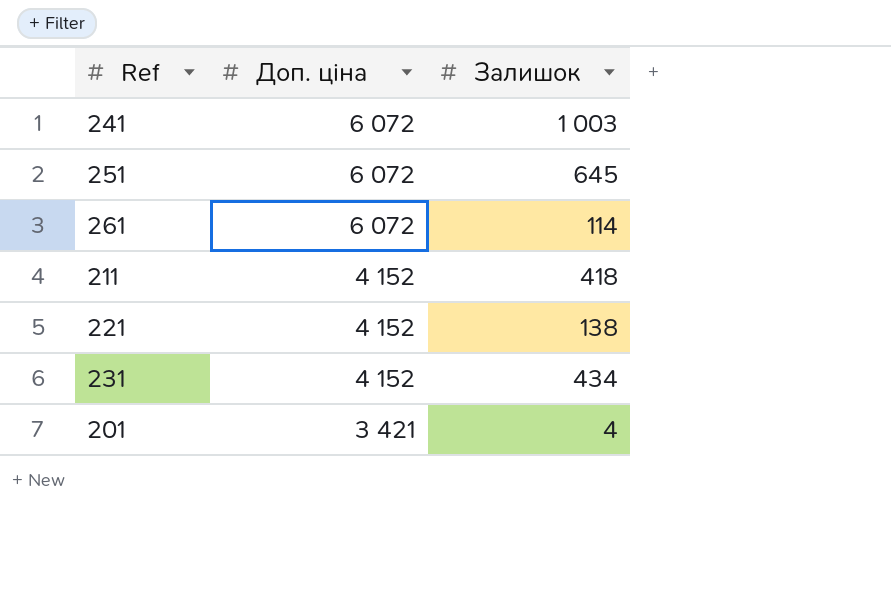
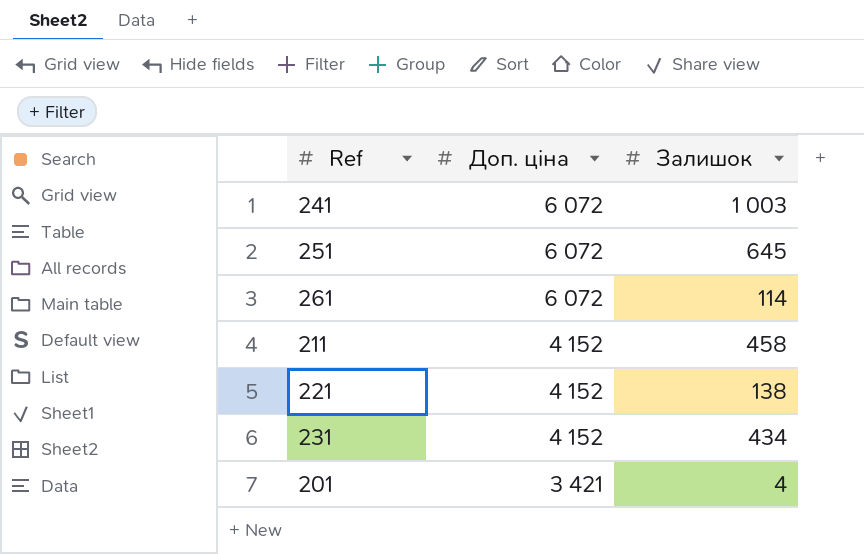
211 | Залишок: 418 -> 458

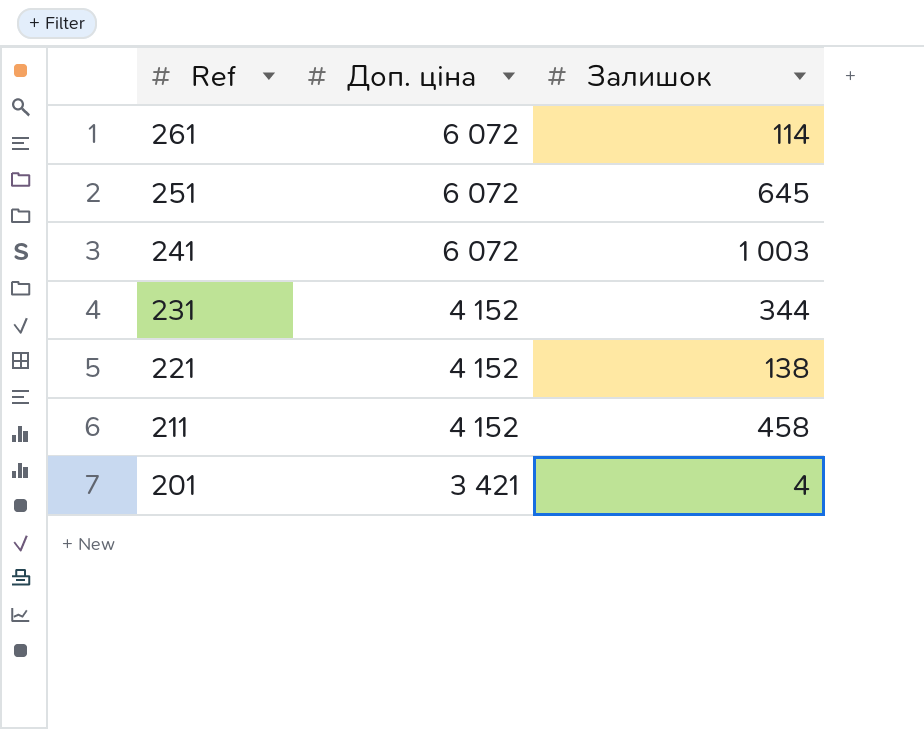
row order: Доп. ціна descending -> Ref descending
231 | Залишок: 434 -> 344

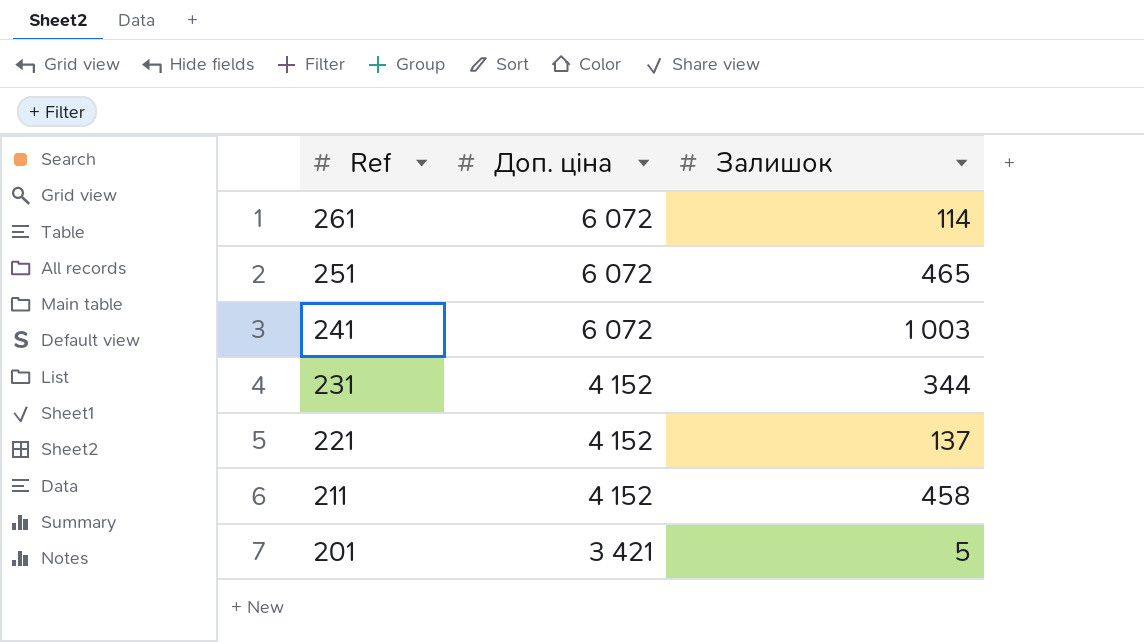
251 | Залишок: 645 -> 465
221 | Залишок: 138 -> 137
201 | Залишок: 4 -> 5

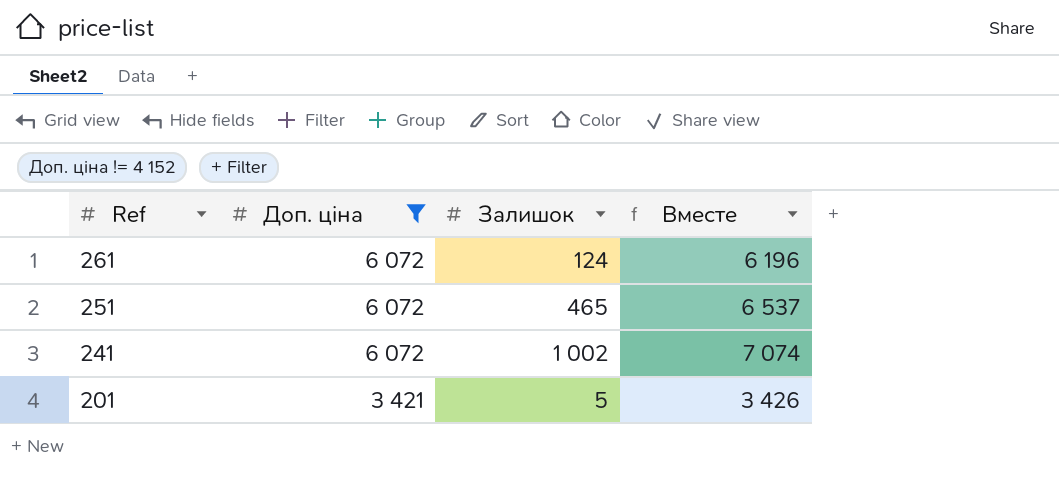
filter: none -> Доп. ціна != 4 152
column Вместе | formula: none -> [Доп. ціна] + [Залишок]
261 | Залишок: 114 -> 124
241 | Залишок: 1 003 -> 1 002

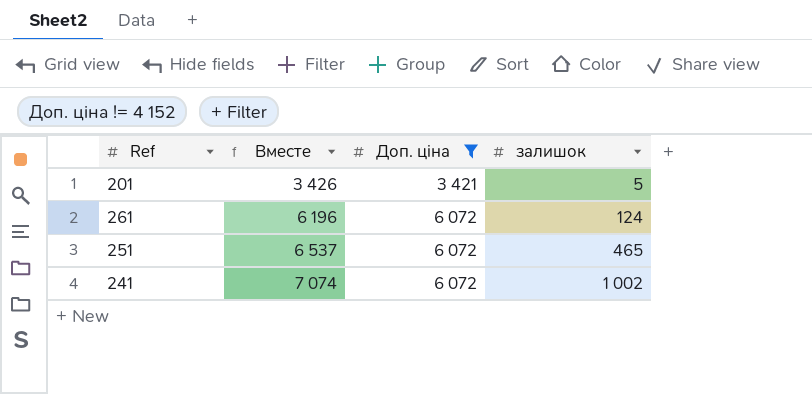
row order: Ref descending -> Вместе ascending
column Вместе | position: 4 -> 2
column name: Залишок -> залишок

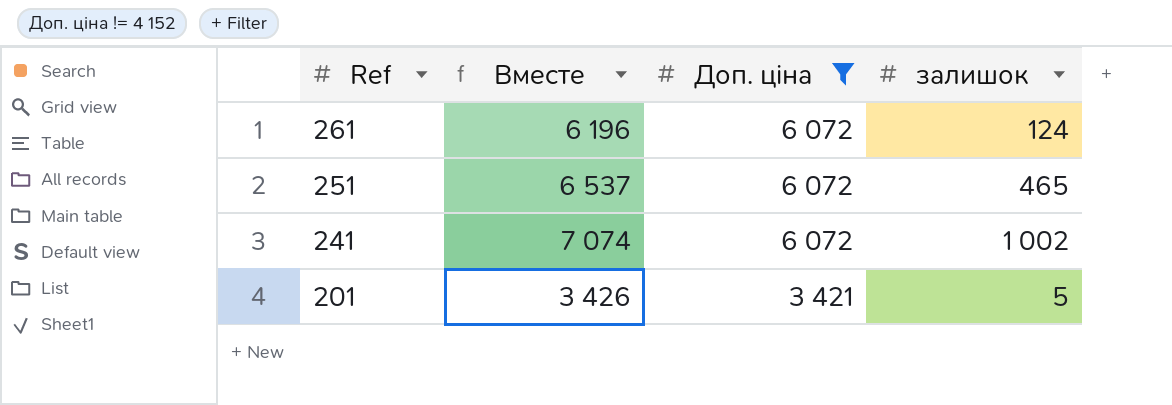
row order: Вместе ascending -> Ref descending

